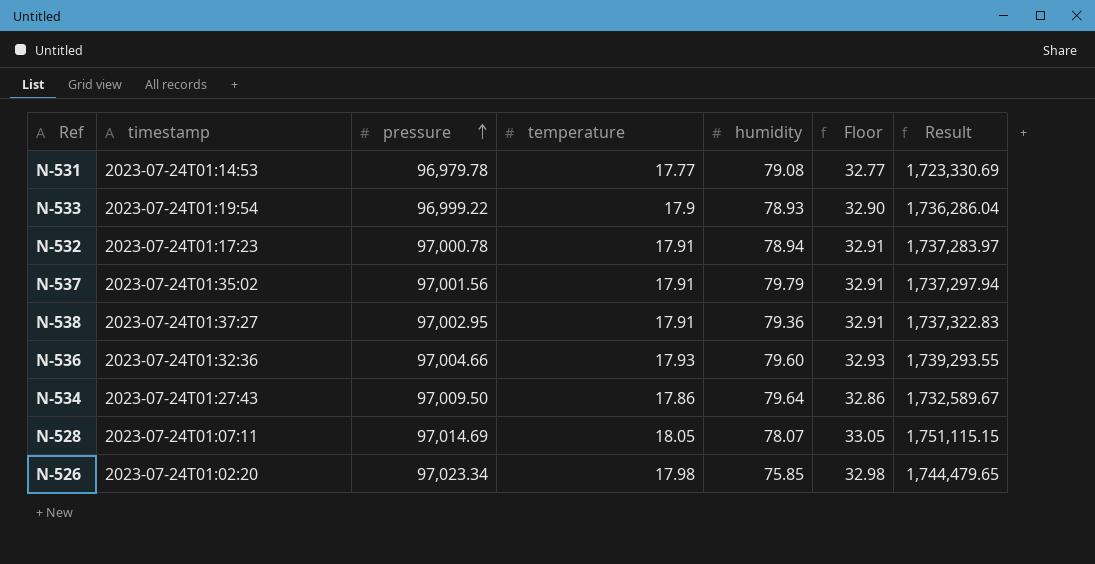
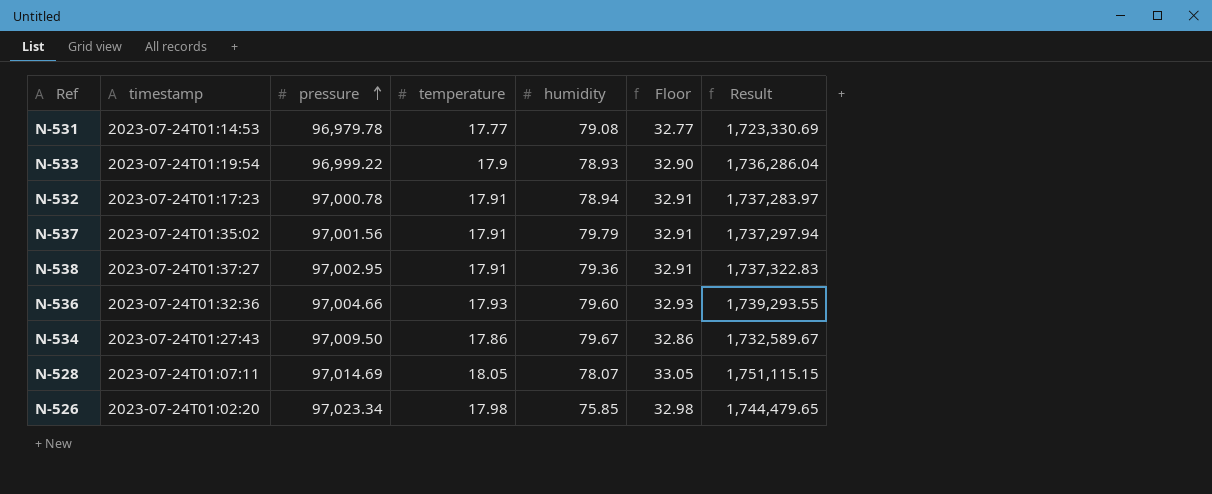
N-534 | humidity: 79.64 -> 79.67

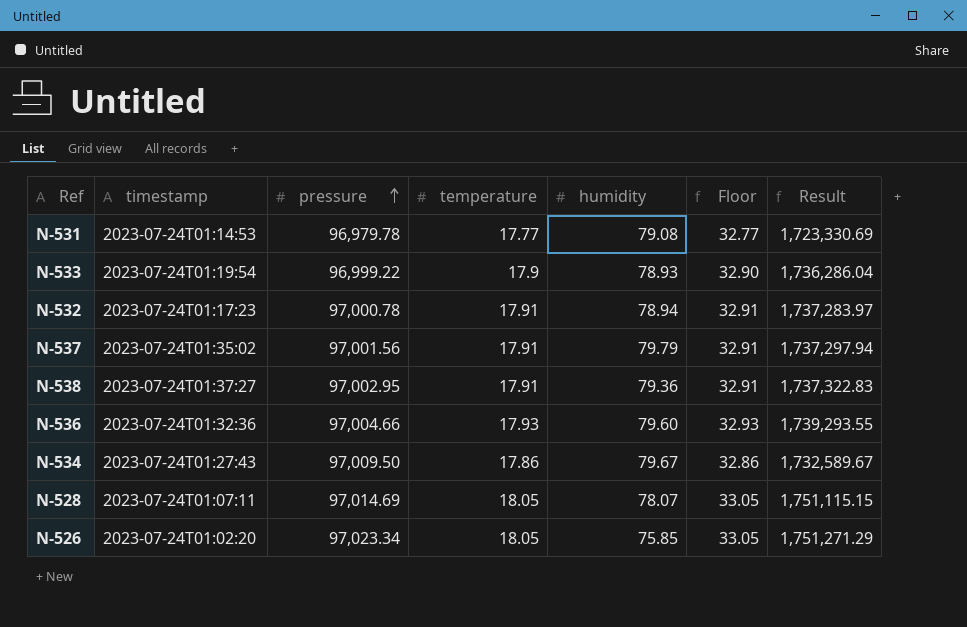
N-526 | temperature: 17.98 -> 18.05
N-526 | Floor: 32.98 -> 33.05
N-526 | Result: 1,744,479.65 -> 1,751,271.29

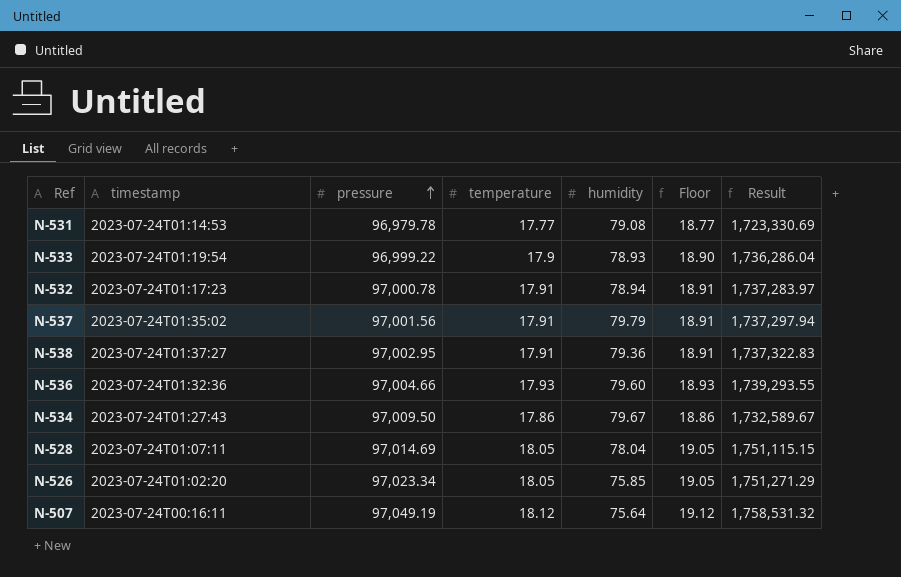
column Floor | formula: [temperature] + 15 -> [temperature] + 1
N-528 | humidity: 78.07 -> 78.04
row N-507: none -> 2023-07-24T00:16:11 | 97,049.19 | 18.12 | 75.64 | 19.12 | 1,758,531.32

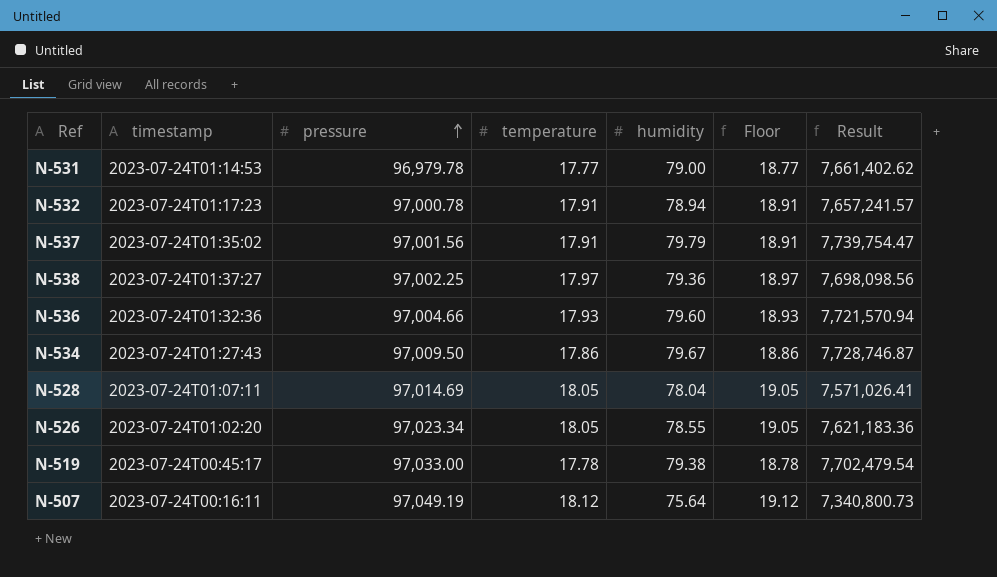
column Result | formula: [pressure] * [temperature] -> [pressure] * [humidity]
row N-533: 2023-07-24T01:19:54 | 96,999.22 | 17.9 | 78.93 | 18.90 | 1,736,286.04 -> none
N-531 | humidity: 79.08 -> 79.00
N-538 | pressure: 97,002.95 -> 97,002.25
N-538 | temperature: 17.91 -> 17.97
N-538 | Floor: 18.91 -> 18.97
N-526 | humidity: 75.85 -> 78.55
row N-519: none -> 2023-07-24T00:45:17 | 97,033.00 | 17.78 | 79.38 | 18.78 | 7,702,479.54

